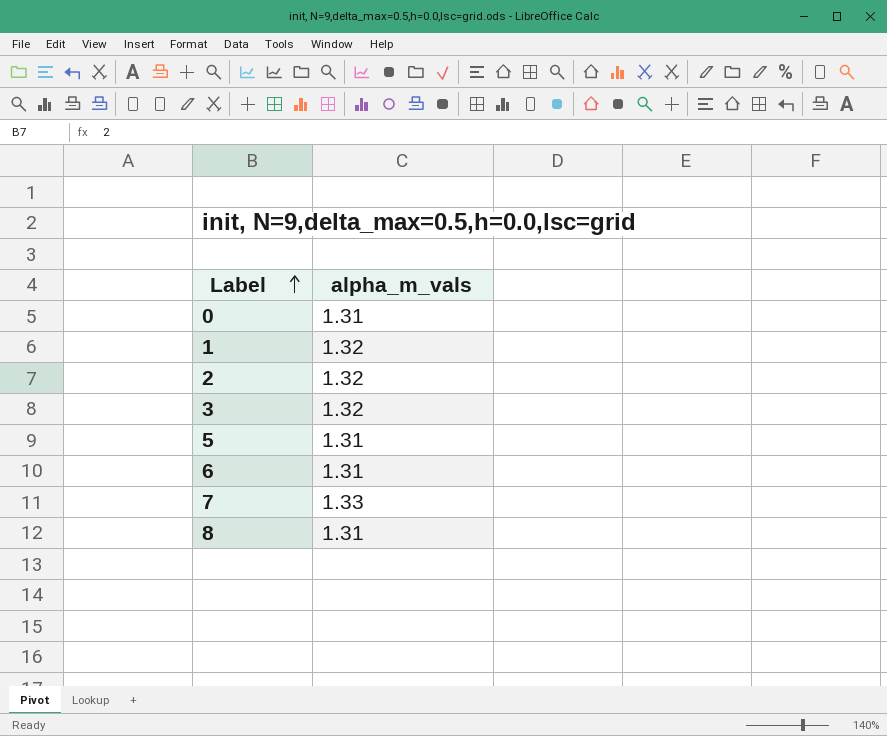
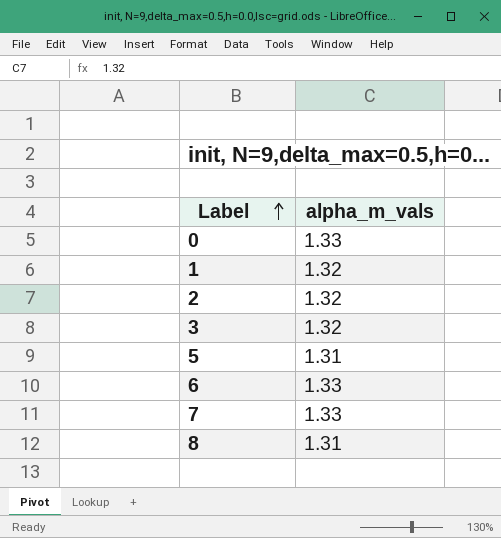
0 | alpha_m_vals: 1.31 -> 1.33
6 | alpha_m_vals: 1.31 -> 1.33

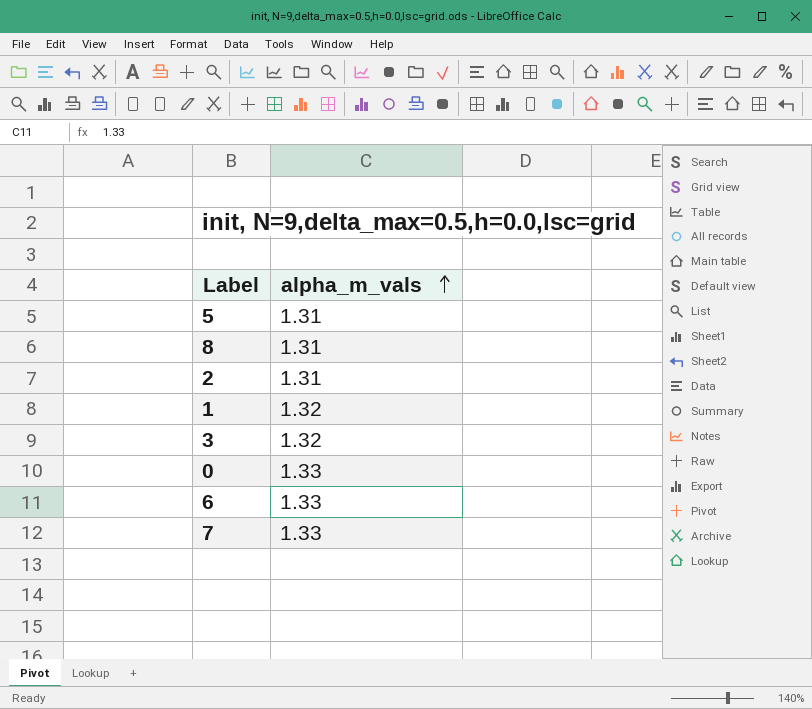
row order: Label ascending -> alpha_m_vals ascending
2 | alpha_m_vals: 1.32 -> 1.31

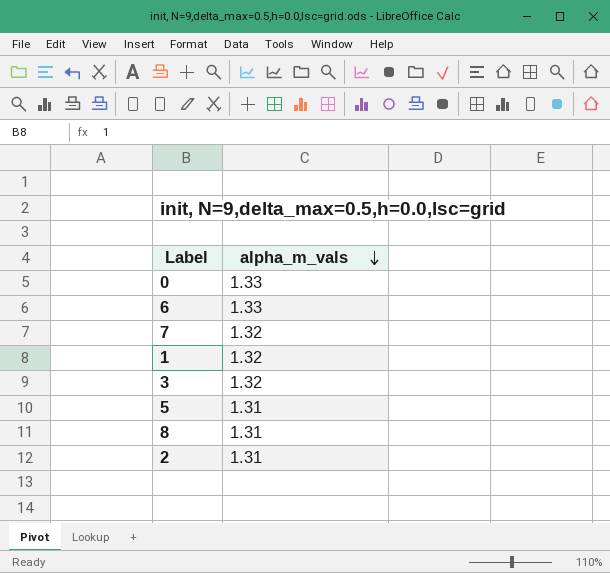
row order: alpha_m_vals ascending -> alpha_m_vals descending
7 | alpha_m_vals: 1.33 -> 1.32

